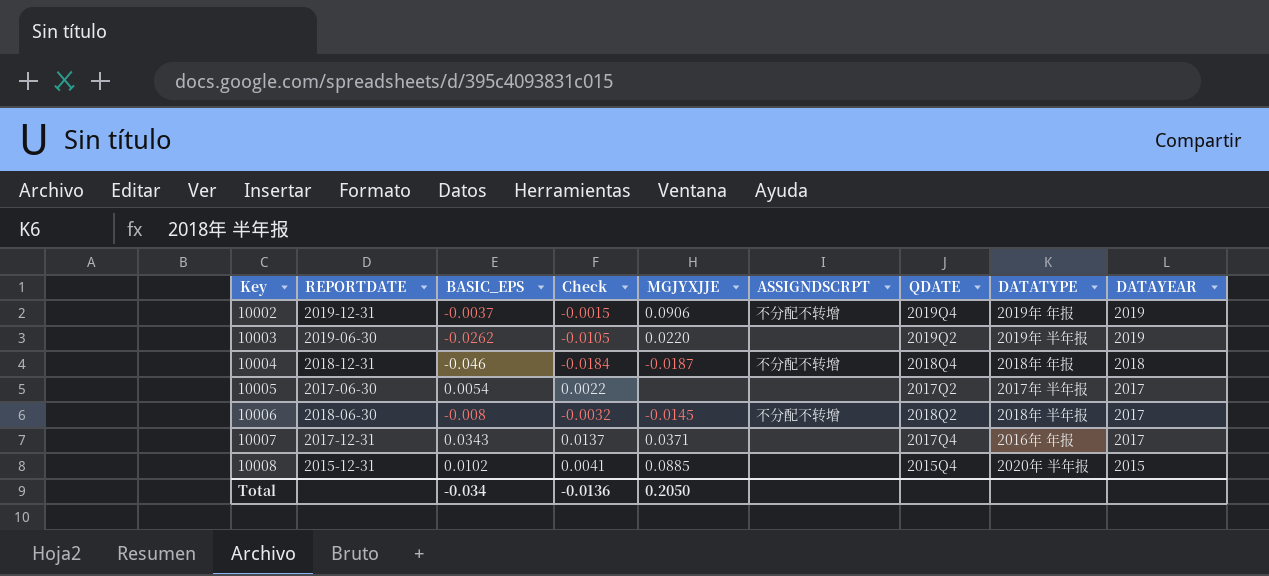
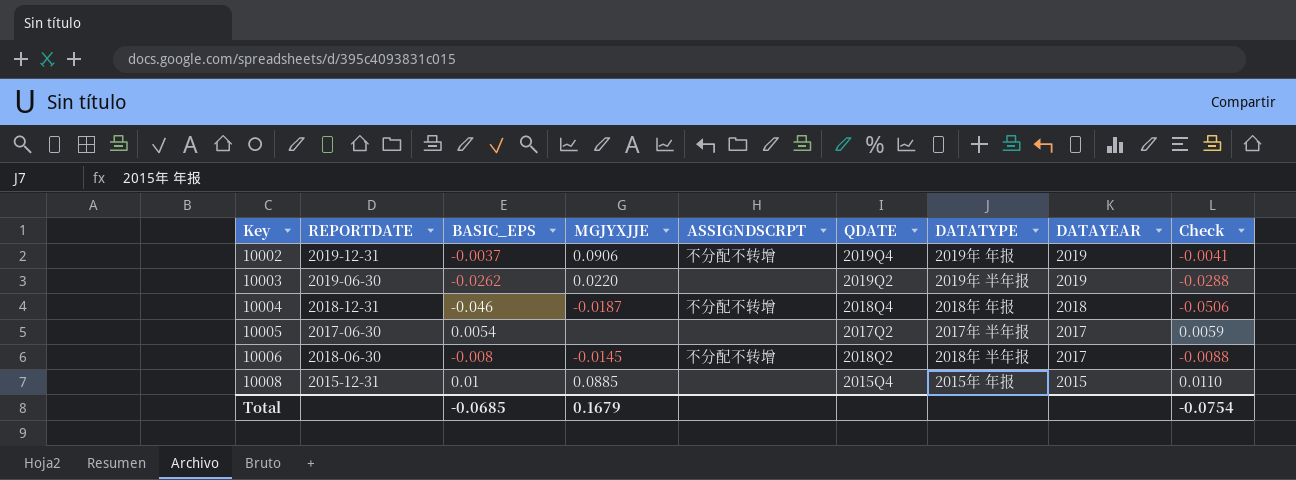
column Check | formula: [BASIC_EPS] * 0.4 -> [BASIC_EPS] * 1.1
column Check | position: 4 -> 9
row 10007: 2017-12-31 | 0.0343 | 0.0137 | 0.0371 | none | 2017Q4 | 2016年 年报 | 2017 -> none
10008 | BASIC_EPS: 0.0102 -> 0.01
10008 | DATATYPE: 2020年 半年报 -> 2015年 年报
Total | BASIC_EPS: -0.034 -> -0.0685
Total | MGJYXJJE: 0.2050 -> 0.1679
Total | Check: -0.0136 -> -0.0754

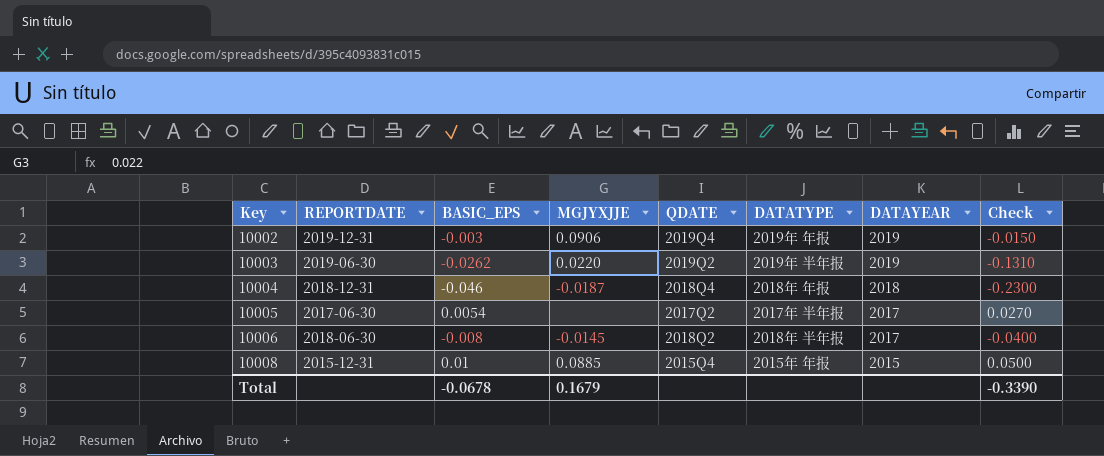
column ASSIGNDSCRPT | position: 5 -> none
column Check | formula: [BASIC_EPS] * 1.1 -> [BASIC_EPS] * 5
10002 | BASIC_EPS: -0.0037 -> -0.003
Total | BASIC_EPS: -0.0685 -> -0.0678
Total | Check: -0.0754 -> -0.3390

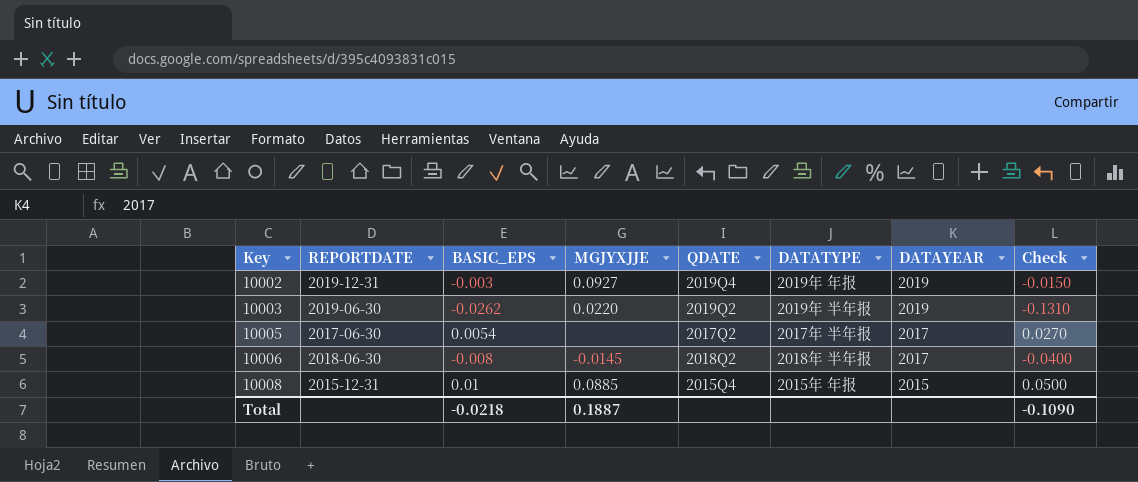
row 10004: 2018-12-31 | -0.046 | -0.0187 | 2018Q4 | 2018年 年报 | 2018 | -0.2300 -> none
10002 | MGJYXJJE: 0.0906 -> 0.0927
Total | BASIC_EPS: -0.0678 -> -0.0218
Total | MGJYXJJE: 0.1679 -> 0.1887
Total | Check: -0.3390 -> -0.1090

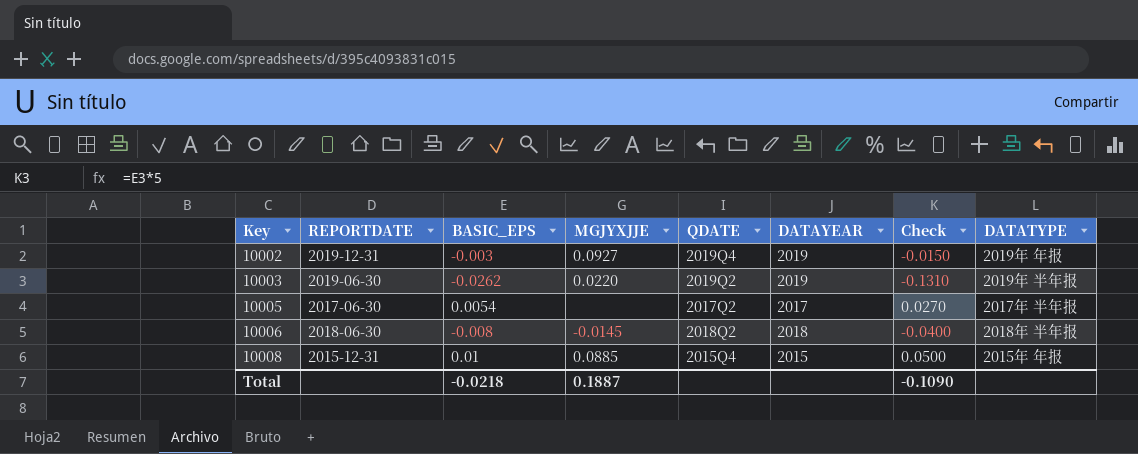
column DATATYPE | position: 6 -> 8
10006 | DATAYEAR: 2017 -> 2018

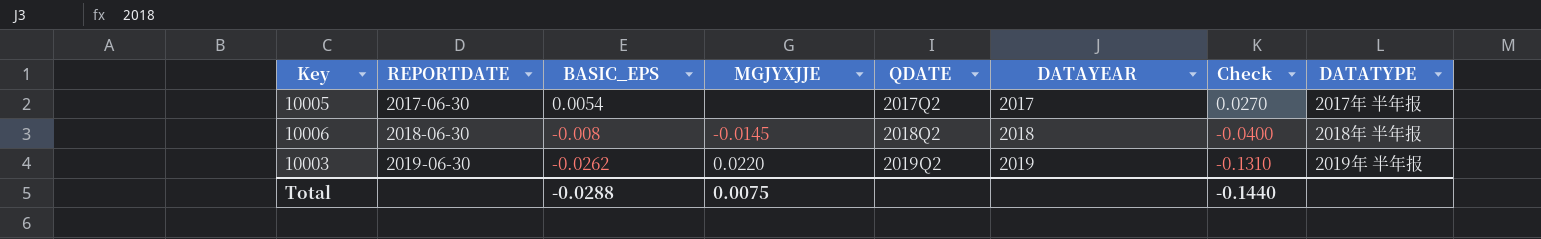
row order: Key ascending -> REPORTDATE ascending
row 10002: 2019-12-31 | -0.003 | 0.0927 | 2019Q4 | 2019 | -0.0150 | 2019年 年报 -> none
row 10008: 2015-12-31 | 0.01 | 0.0885 | 2015Q4 | 2015 | 0.0500 | 2015年 年报 -> none
Total | BASIC_EPS: -0.0218 -> -0.0288
Total | MGJYXJJE: 0.1887 -> 0.0075
Total | Check: -0.1090 -> -0.1440

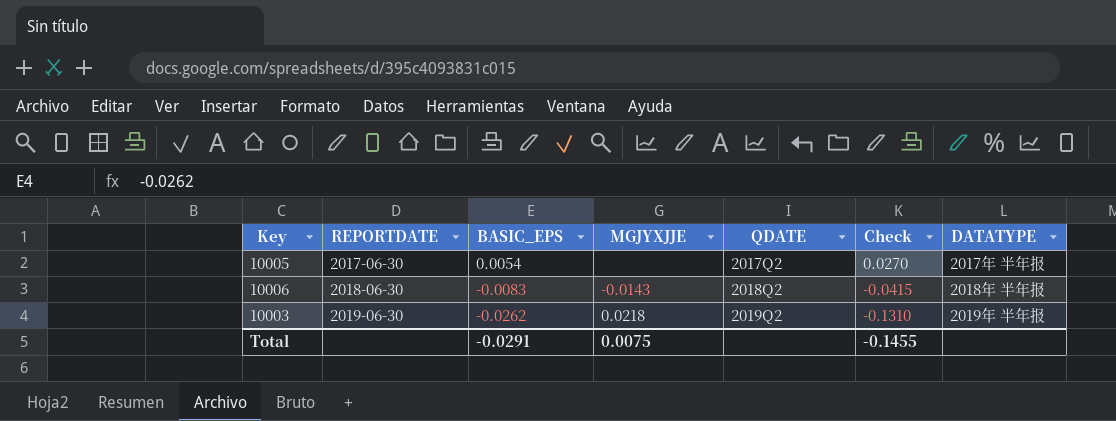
column DATAYEAR | position: 6 -> none
10006 | BASIC_EPS: -0.008 -> -0.0083
10006 | MGJYXJJE: -0.0145 -> -0.0143
10006 | Check: -0.0400 -> -0.0415
10003 | MGJYXJJE: 0.0220 -> 0.0218
Total | BASIC_EPS: -0.0288 -> -0.0291
Total | Check: -0.1440 -> -0.1455

